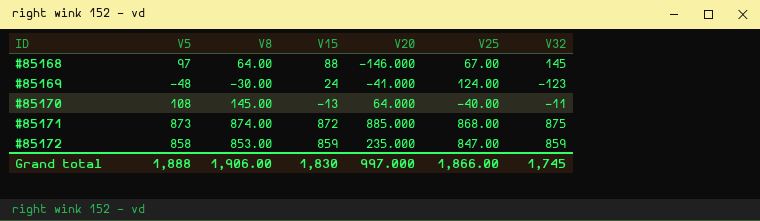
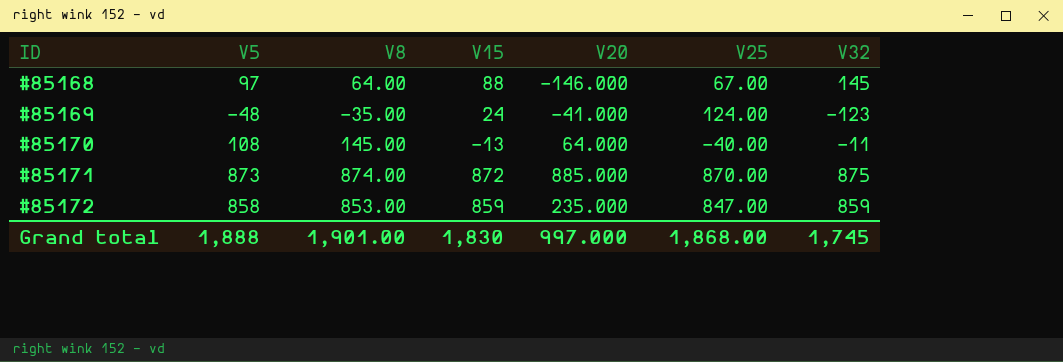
#85169 | V8: -30.00 -> -35.00
#85171 | V25: 868.00 -> 870.00
Grand total | V8: 1,906.00 -> 1,901.00
Grand total | V25: 1,866.00 -> 1,868.00

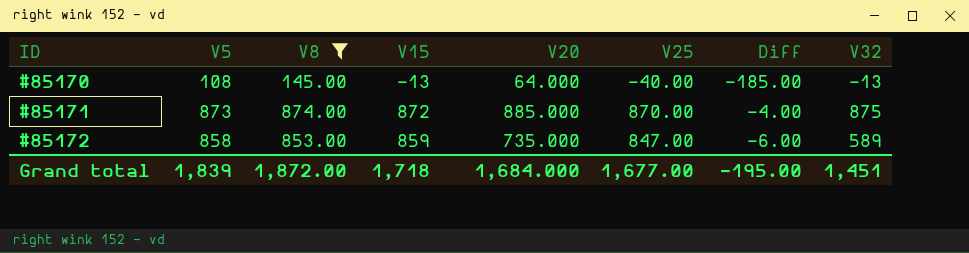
filter: none -> V8 >= 145.00
column Diff | formula: none -> [V25] - [V8]
#85170 | V32: -11 -> -13
#85172 | V20: 235.000 -> 735.000
#85172 | V32: 859 -> 589
Grand total | V5: 1,888 -> 1,839
Grand total | V8: 1,901.00 -> 1,872.00
Grand total | V15: 1,830 -> 1,718
Grand total | V20: 997.000 -> 1,684.000
Grand total | V25: 1,868.00 -> 1,677.00
Grand total | V32: 1,745 -> 1,451

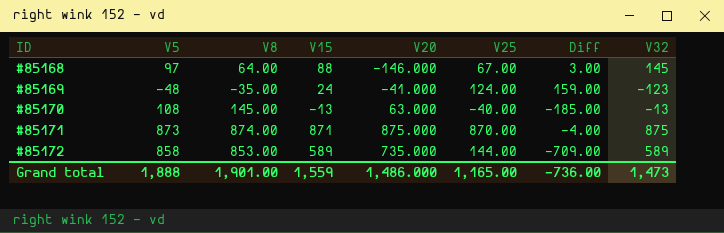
filter: V8 >= 145.00 -> none
#85170 | V20: 64.000 -> 63.000
#85171 | V15: 872 -> 871
#85171 | V20: 885.000 -> 875.000
#85172 | V15: 859 -> 589
#85172 | V25: 847.00 -> 144.00
#85172 | Diff: -6.00 -> -709.00
Grand total | V5: 1,839 -> 1,888
Grand total | V8: 1,872.00 -> 1,901.00
Grand total | V15: 1,718 -> 1,559
Grand total | V20: 1,684.000 -> 1,486.000
Grand total | V25: 1,677.00 -> 1,165.00
Grand total | Diff: -195.00 -> -736.00
Grand total | V32: 1,451 -> 1,473

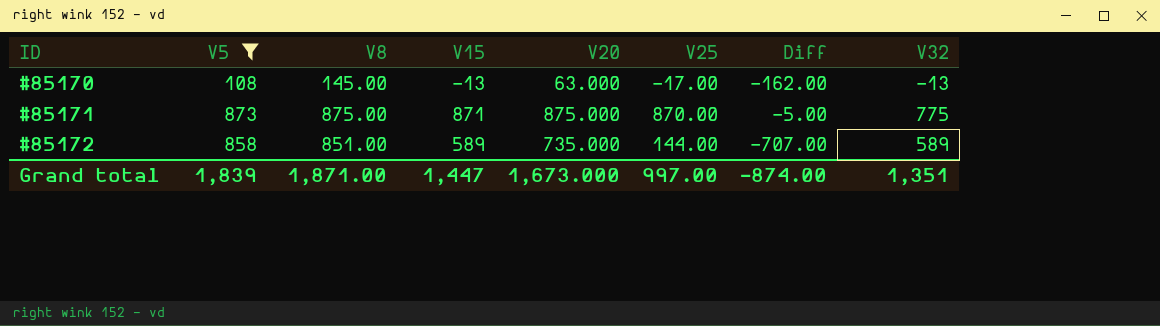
filter: none -> V5 >= 108
#85170 | V25: -40.00 -> -17.00
#85170 | Diff: -185.00 -> -162.00
#85171 | V8: 874.00 -> 875.00
#85171 | Diff: -4.00 -> -5.00
#85171 | V32: 875 -> 775
#85172 | V8: 853.00 -> 851.00
#85172 | Diff: -709.00 -> -707.00
Grand total | V5: 1,888 -> 1,839
Grand total | V8: 1,901.00 -> 1,871.00
Grand total | V15: 1,559 -> 1,447
Grand total | V20: 1,486.000 -> 1,673.000
Grand total | V25: 1,165.00 -> 997.00
Grand total | Diff: -736.00 -> -874.00
Grand total | V32: 1,473 -> 1,351

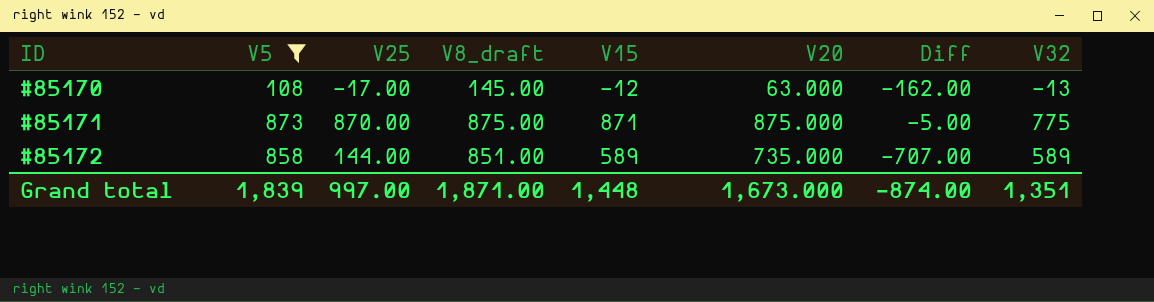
column V25 | position: 6 -> 3
column name: V8 -> V8_draft
#85170 | V15: -13 -> -12
Grand total | V15: 1,447 -> 1,448

